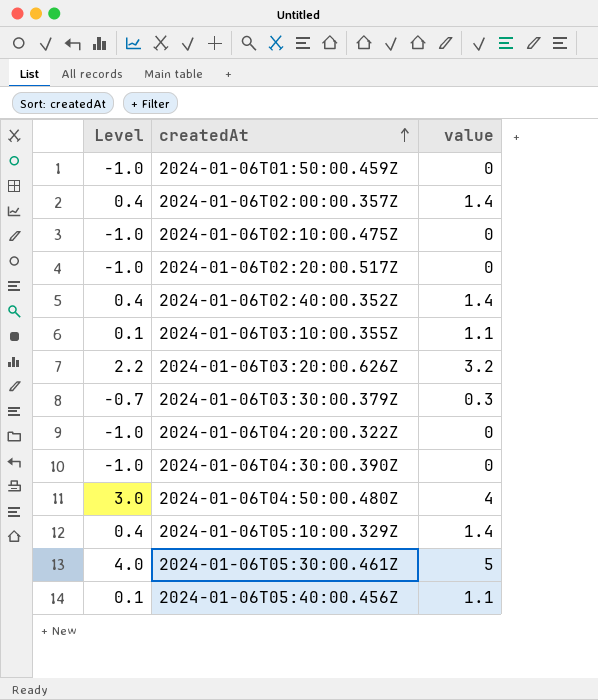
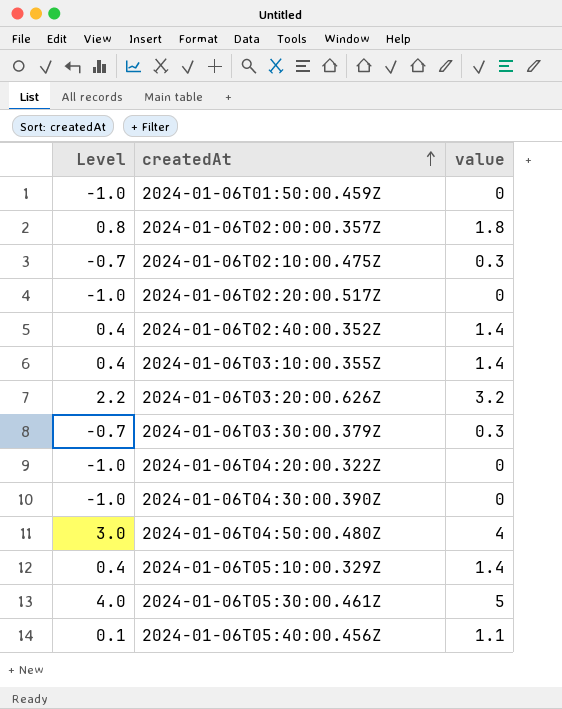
2024-01-06T02:00:00.357Z | Level: 0.4 -> 0.8
2024-01-06T02:00:00.357Z | value: 1.4 -> 1.8
2024-01-06T02:10:00.475Z | Level: -1.0 -> -0.7
2024-01-06T02:10:00.475Z | value: 0 -> 0.3
2024-01-06T03:10:00.355Z | Level: 0.1 -> 0.4
2024-01-06T03:10:00.355Z | value: 1.1 -> 1.4

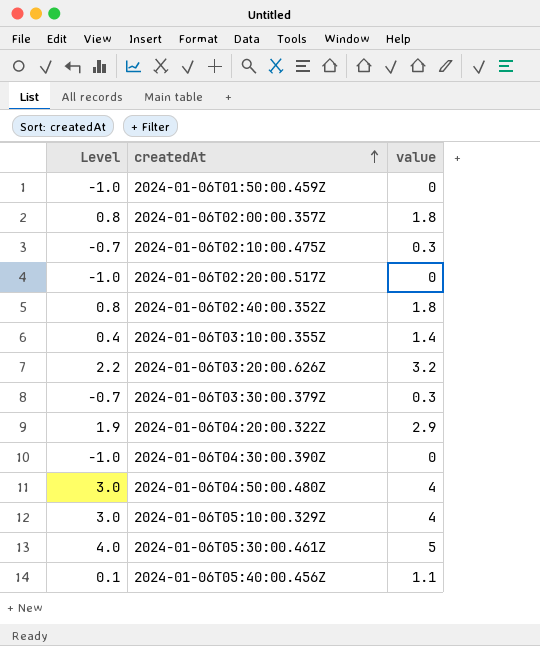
2024-01-06T02:40:00.352Z | Level: 0.4 -> 0.8
2024-01-06T02:40:00.352Z | value: 1.4 -> 1.8
2024-01-06T04:20:00.322Z | Level: -1.0 -> 1.9
2024-01-06T04:20:00.322Z | value: 0 -> 2.9
2024-01-06T05:10:00.329Z | Level: 0.4 -> 3.0
2024-01-06T05:10:00.329Z | value: 1.4 -> 4

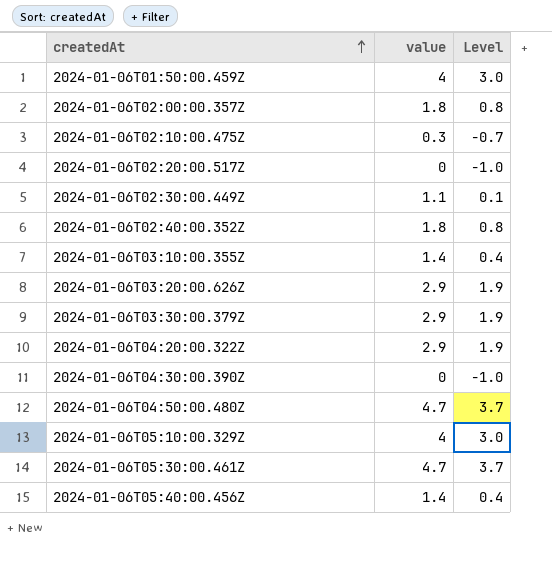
column Level | position: 1 -> 3
2024-01-06T01:50:00.459Z | value: 0 -> 4
2024-01-06T01:50:00.459Z | Level: -1.0 -> 3.0
row 2024-01-06T02:30:00.449Z: none -> 1.1 | 0.1
2024-01-06T03:20:00.626Z | value: 3.2 -> 2.9
2024-01-06T03:20:00.626Z | Level: 2.2 -> 1.9
2024-01-06T03:30:00.379Z | value: 0.3 -> 2.9
2024-01-06T03:30:00.379Z | Level: -0.7 -> 1.9
2024-01-06T04:50:00.480Z | value: 4 -> 4.7
2024-01-06T04:50:00.480Z | Level: 3.0 -> 3.7
2024-01-06T05:30:00.461Z | value: 5 -> 4.7
2024-01-06T05:30:00.461Z | Level: 4.0 -> 3.7
2024-01-06T05:40:00.456Z | value: 1.1 -> 1.4
2024-01-06T05:40:00.456Z | Level: 0.1 -> 0.4

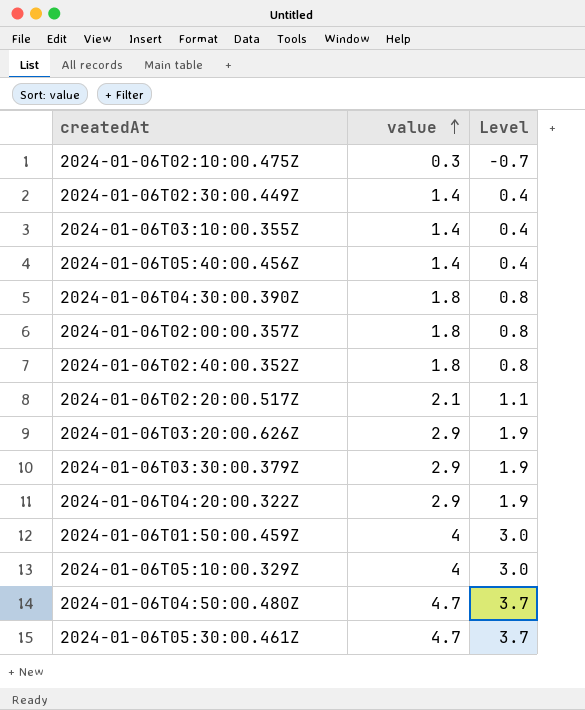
row order: createdAt ascending -> value ascending
2024-01-06T02:30:00.449Z | value: 1.1 -> 1.4
2024-01-06T02:30:00.449Z | Level: 0.1 -> 0.4
2024-01-06T04:30:00.390Z | value: 0 -> 1.8
2024-01-06T04:30:00.390Z | Level: -1.0 -> 0.8
2024-01-06T02:20:00.517Z | value: 0 -> 2.1
2024-01-06T02:20:00.517Z | Level: -1.0 -> 1.1

